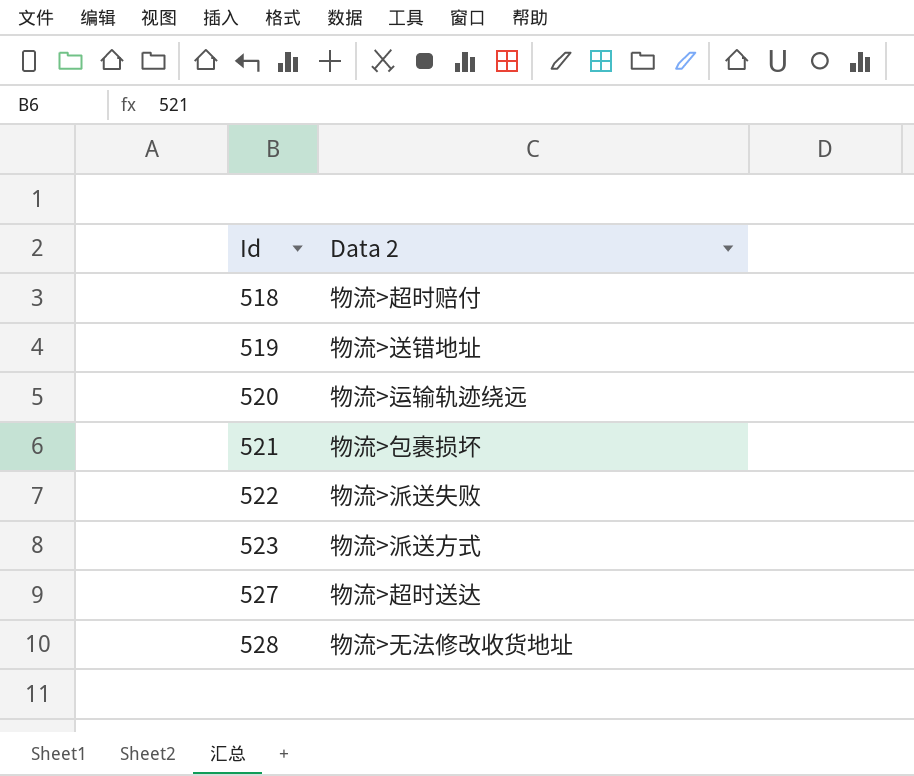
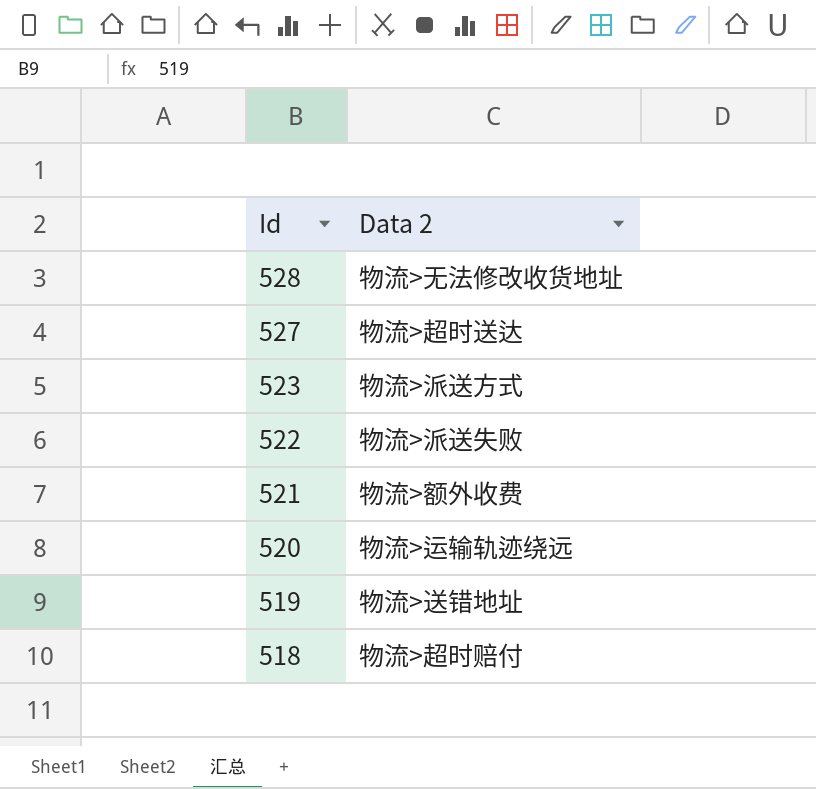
row order: Id ascending -> Id descending
521 | Data 2: 物流>包裹损坏 -> 物流>额外收费

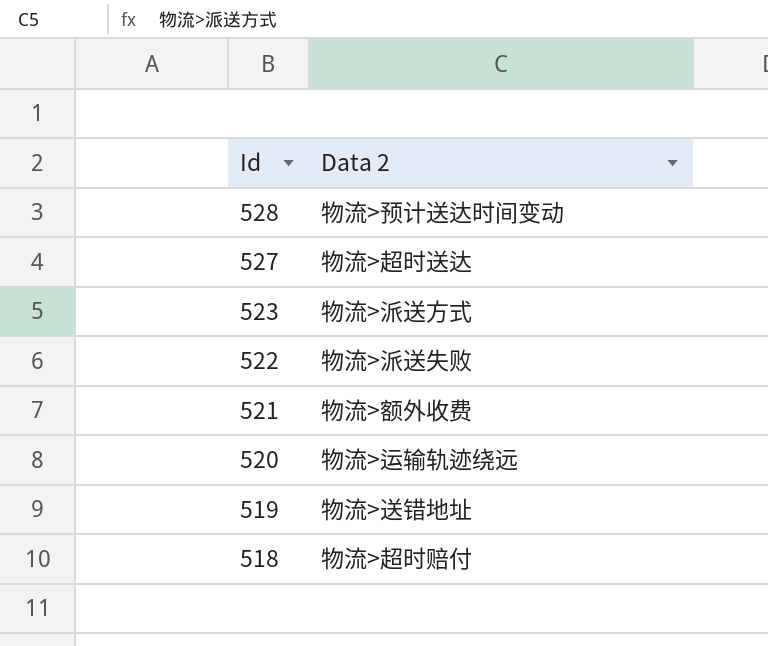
528 | Data 2: 物流>无法修改收货地址 -> 物流>预计送达时间变动

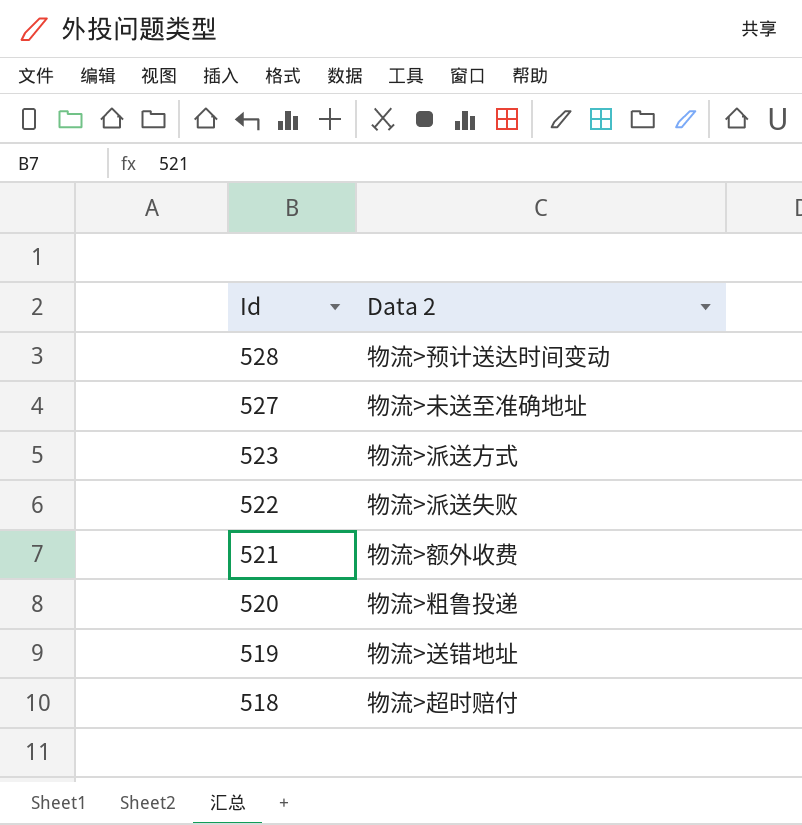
527 | Data 2: 物流>超时送达 -> 物流>未送至准确地址
520 | Data 2: 物流>运输轨迹绕远 -> 物流>粗鲁投递

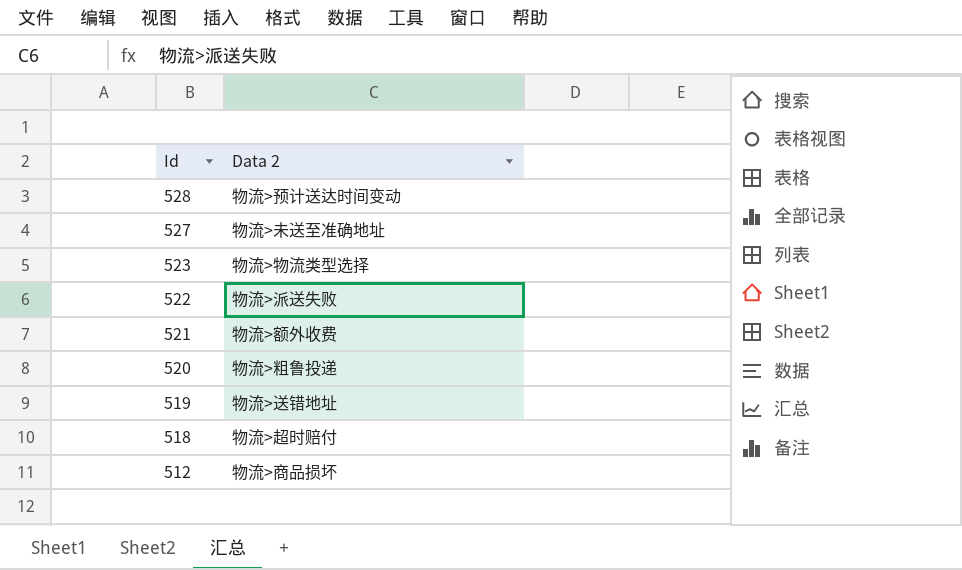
523 | Data 2: 物流>派送方式 -> 物流>物流类型选择
row 512: none -> 物流>商品损坏

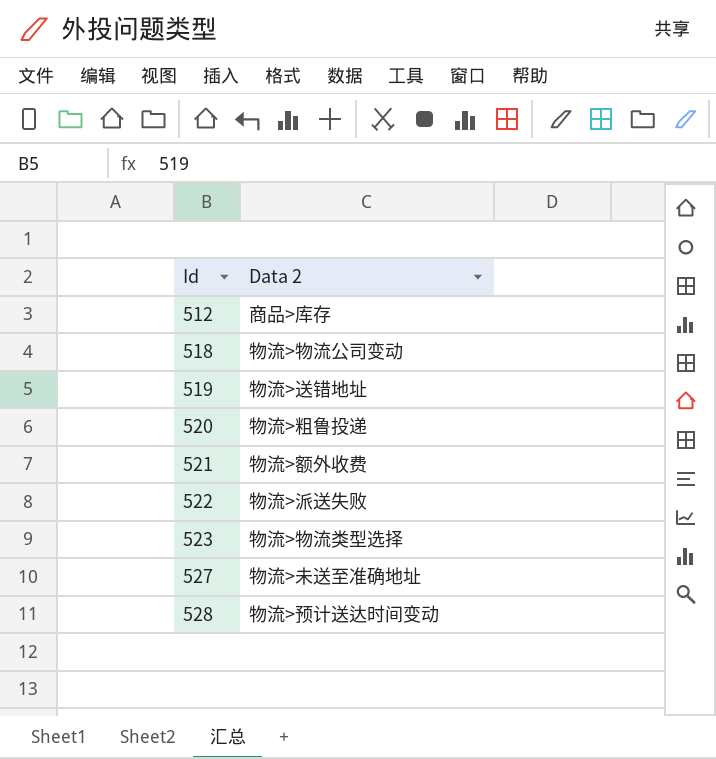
row order: Id descending -> Id ascending
512 | Data 2: 物流>商品损坏 -> 商品>库存
518 | Data 2: 物流>超时赔付 -> 物流>物流公司变动

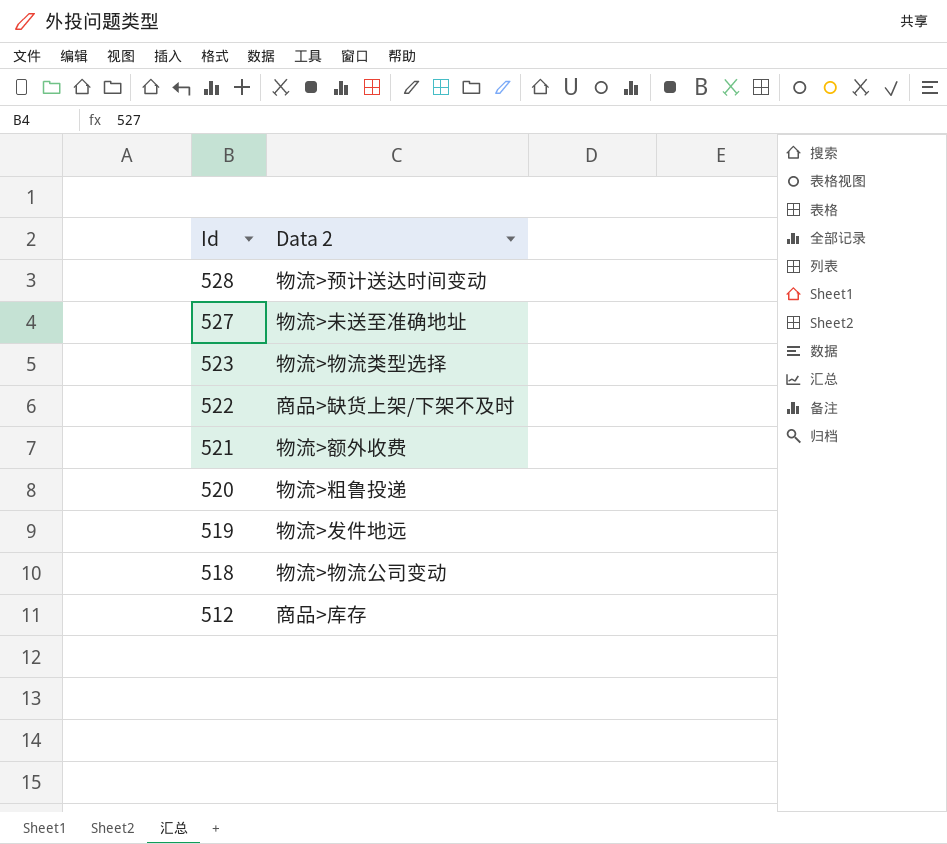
row order: Id ascending -> Id descending
522 | Data 2: 物流>派送失败 -> 商品>缺货上架/下架不及时
519 | Data 2: 物流>送错地址 -> 物流>发件地远

